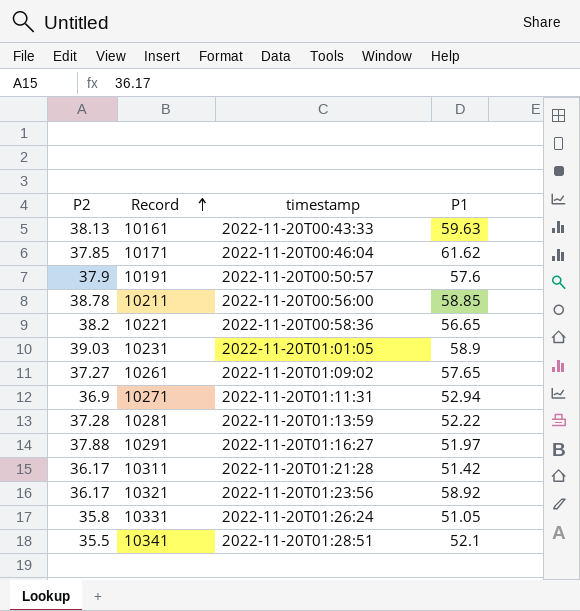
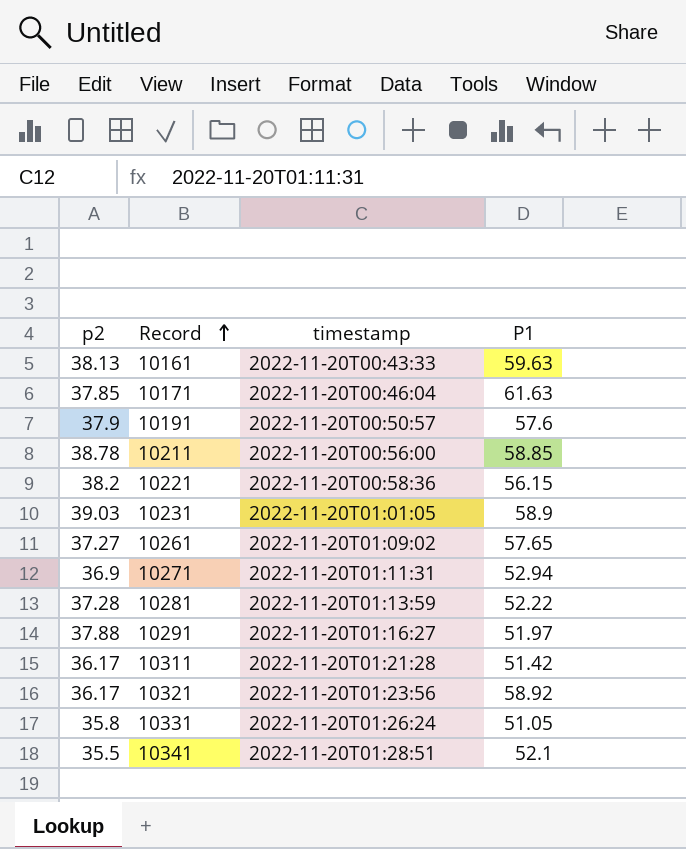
column name: P2 -> p2
10171 | P1: 61.62 -> 61.63
10221 | P1: 56.65 -> 56.15

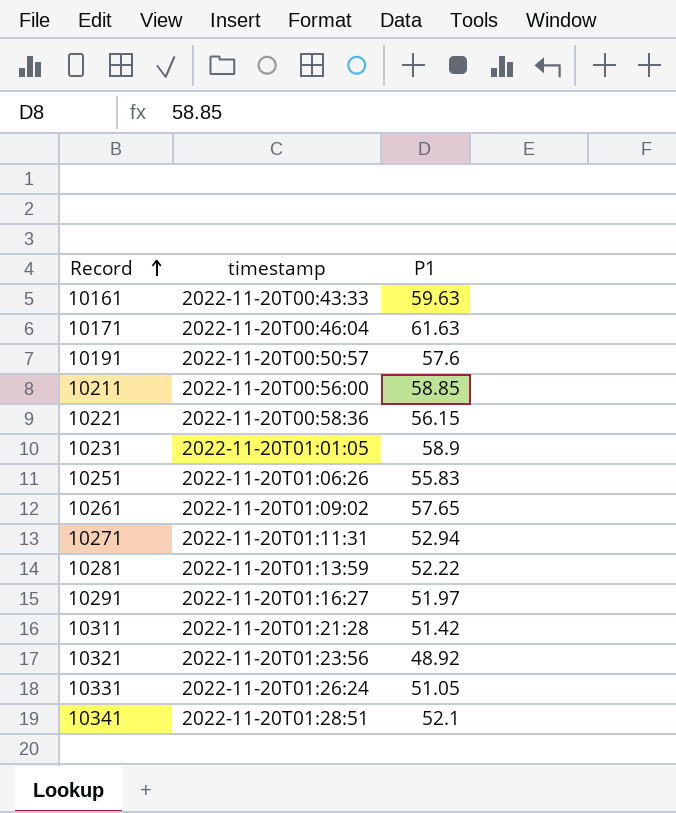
column p2 | position: 1 -> none
row 10251: none -> 2022-11-20T01:06:26 | 55.83
10321 | P1: 58.92 -> 48.92

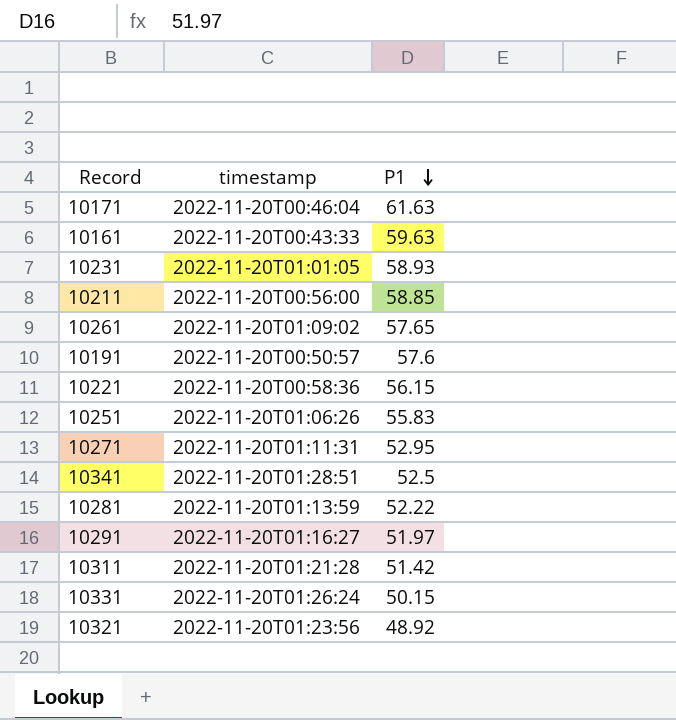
row order: Record ascending -> P1 descending
10231 | P1: 58.9 -> 58.93
10271 | P1: 52.94 -> 52.95
10341 | P1: 52.1 -> 52.5
10331 | P1: 51.05 -> 50.15

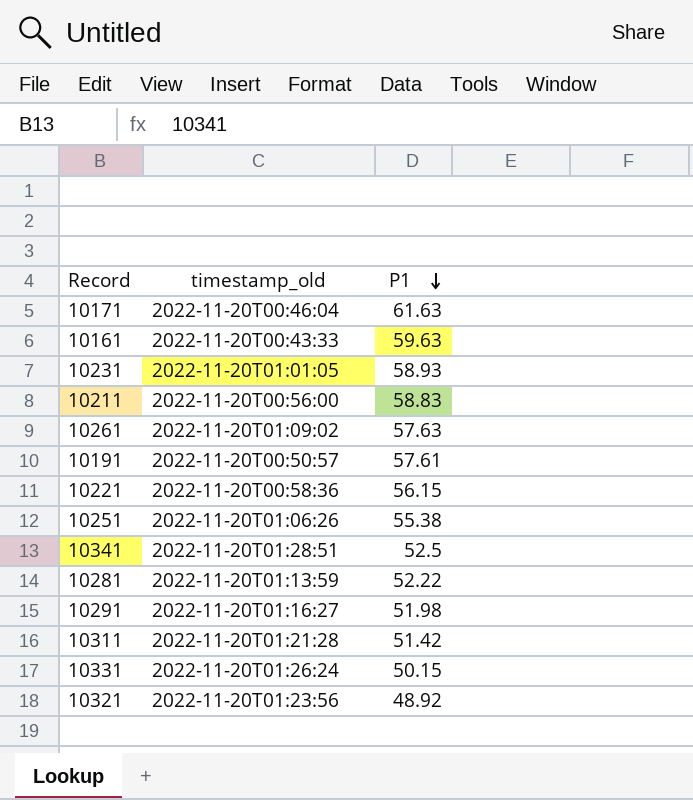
column name: timestamp -> timestamp_old
row 10271: 2022-11-20T01:11:31 | 52.95 -> none
10211 | P1: 58.85 -> 58.83
10261 | P1: 57.65 -> 57.63
10191 | P1: 57.6 -> 57.61
10251 | P1: 55.83 -> 55.38
10291 | P1: 51.97 -> 51.98

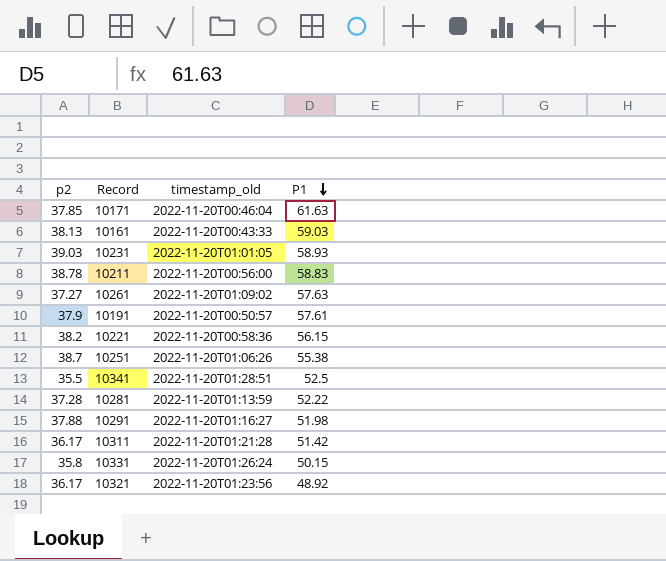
column p2 | position: none -> 1
10161 | P1: 59.63 -> 59.03

